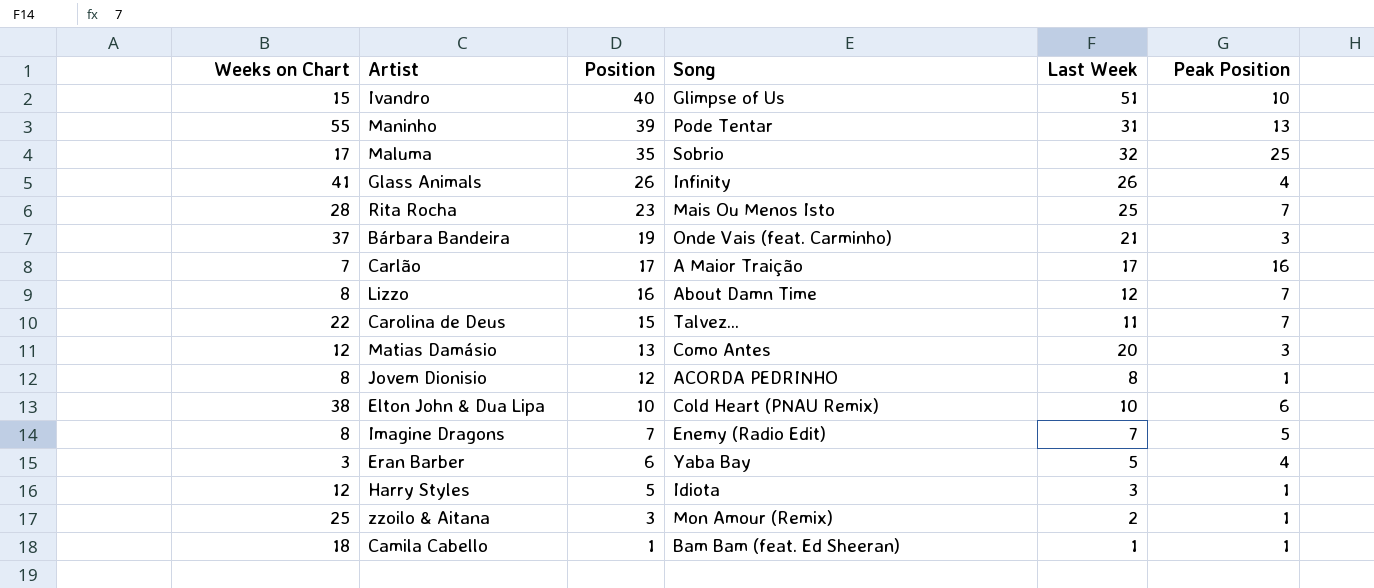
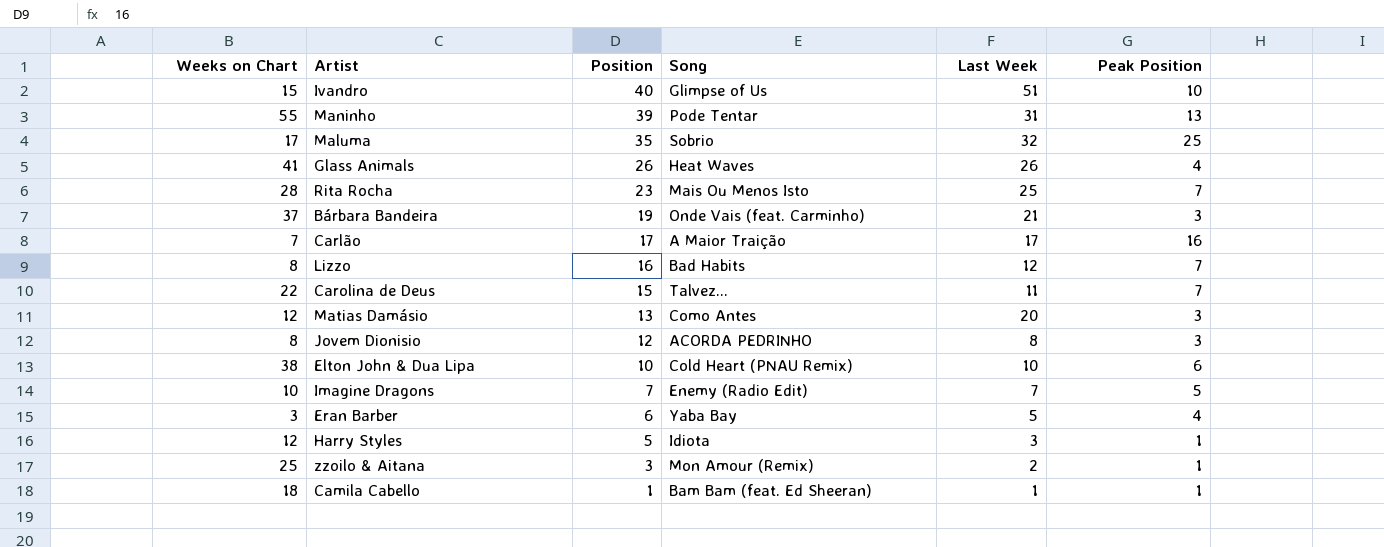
Glass Animals | Song: Infinity -> Heat Waves
Lizzo | Song: About Damn Time -> Bad Habits
Jovem Dionisio | Peak Position: 1 -> 3
Imagine Dragons | Weeks on Chart: 8 -> 10

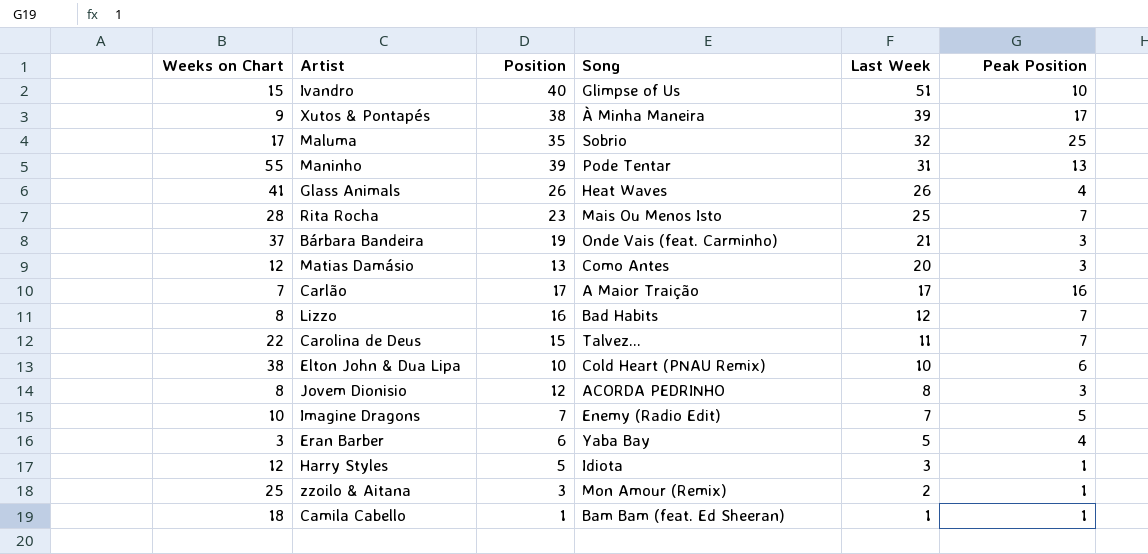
row order: Position descending -> Last Week descending
row Xutos & Pontapés: none -> 9 | 38 | À Minha Maneira | 39 | 17

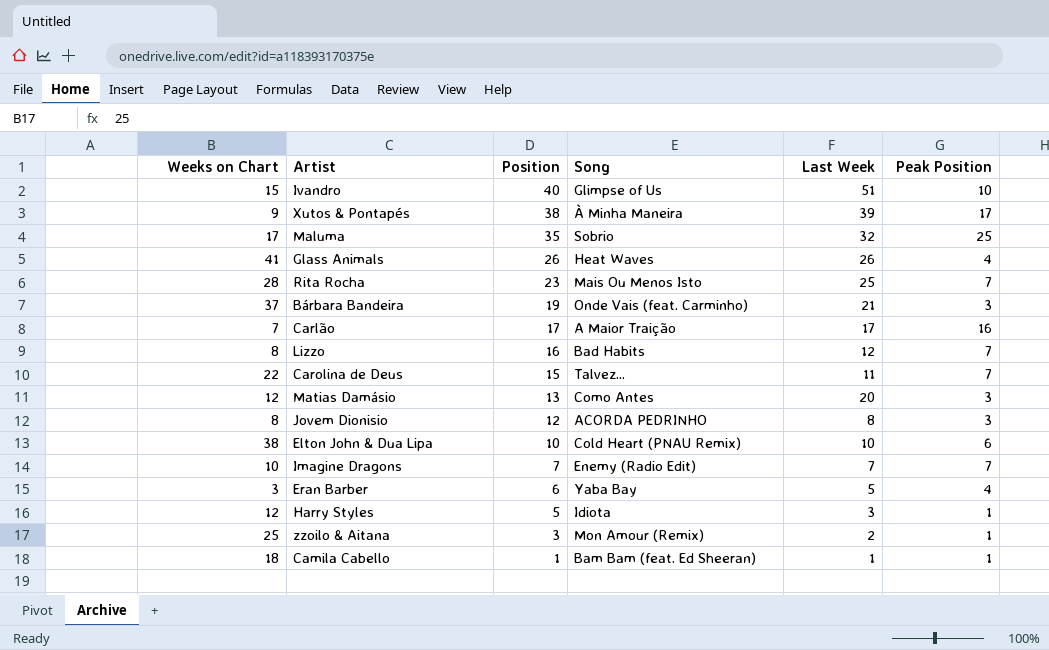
row order: Last Week descending -> Position descending
row Maninho: 55 | 39 | Pode Tentar | 31 | 13 -> none
Imagine Dragons | Peak Position: 5 -> 7

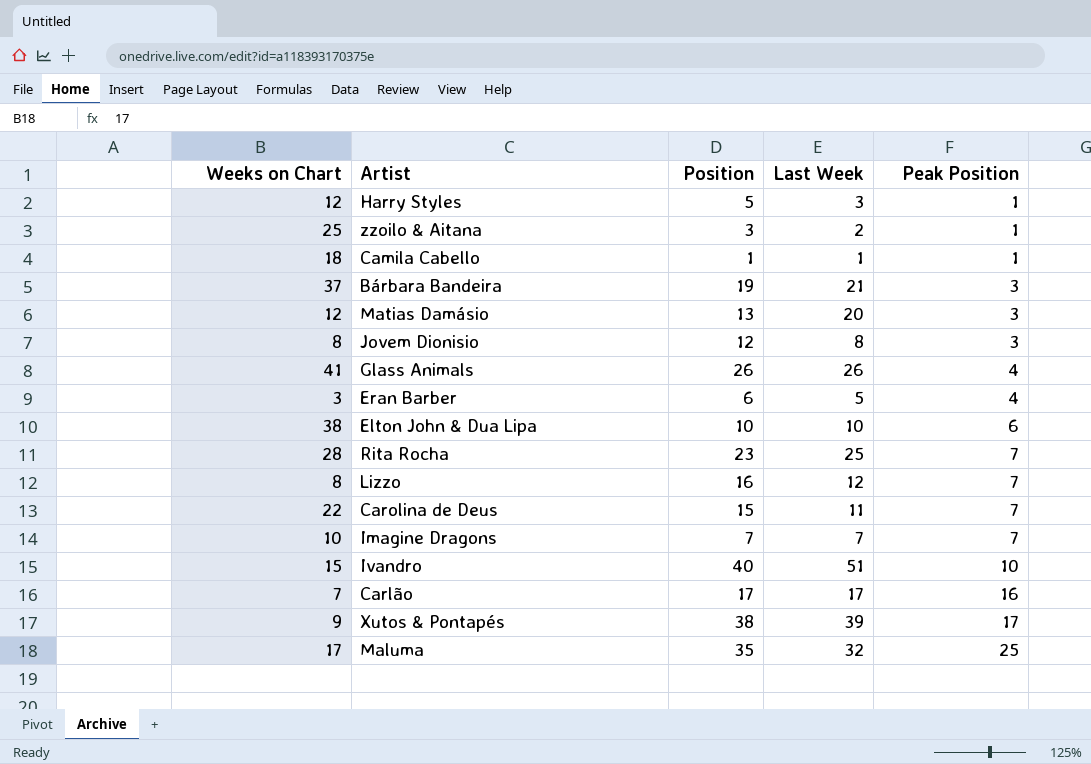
row order: Position descending -> Peak Position ascending
column Song | position: 4 -> none

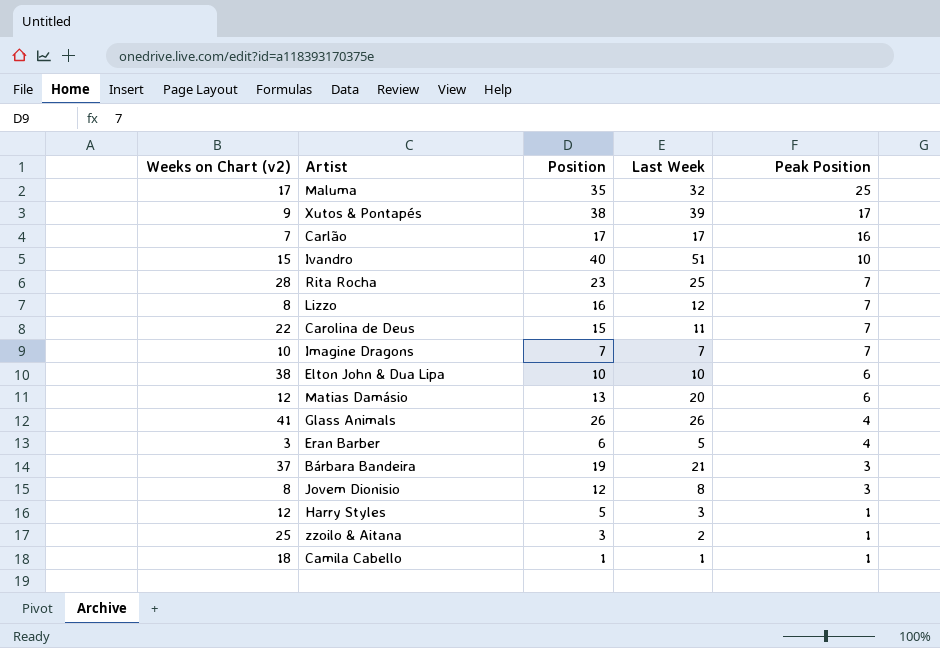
row order: Peak Position ascending -> Peak Position descending
column name: Weeks on Chart -> Weeks on Chart (v2)
Matias Damásio | Peak Position: 3 -> 6

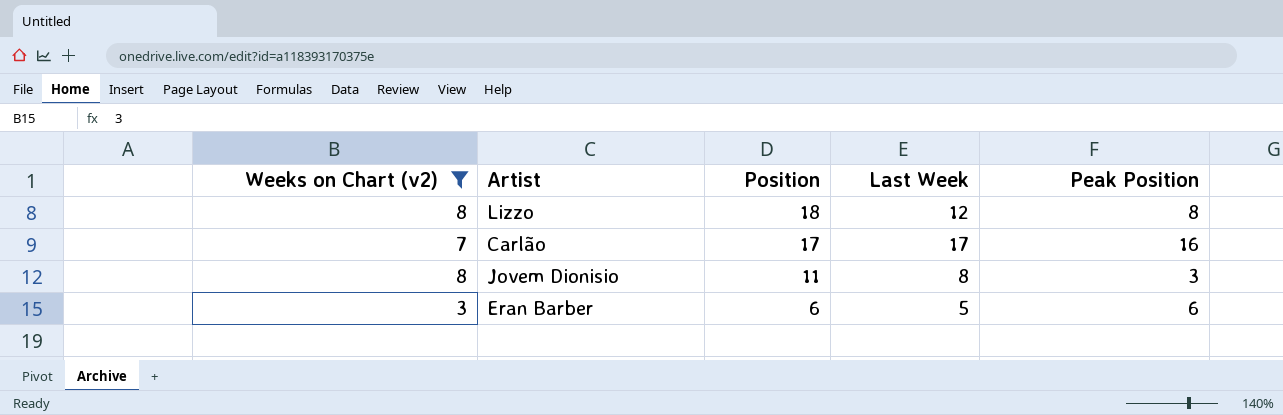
filter: none -> Weeks on Chart (v2) <= 8
row order: Peak Position descending -> Position descending
Lizzo | Position: 16 -> 18
Lizzo | Peak Position: 7 -> 8
Jovem Dionisio | Position: 12 -> 11
Eran Barber | Peak Position: 4 -> 6

